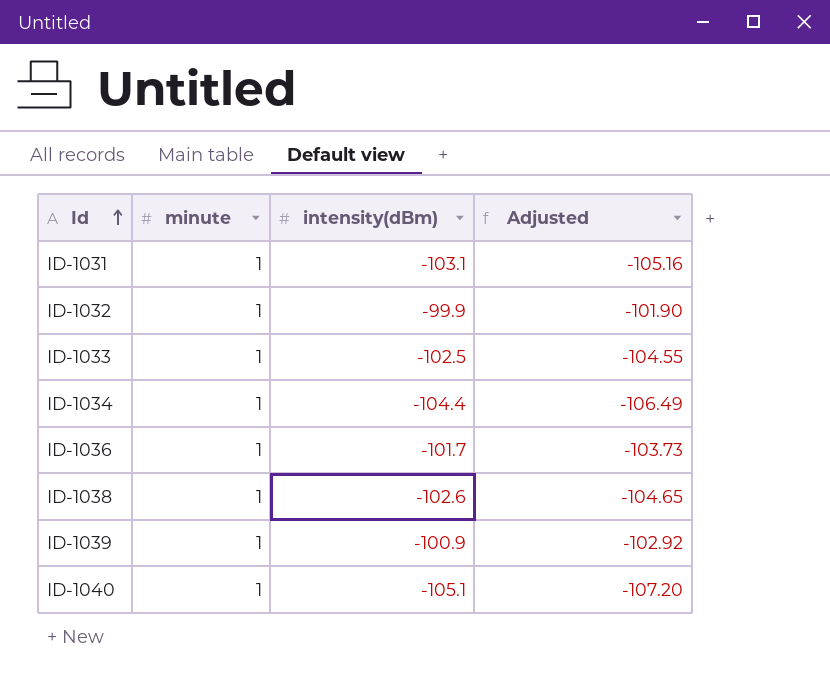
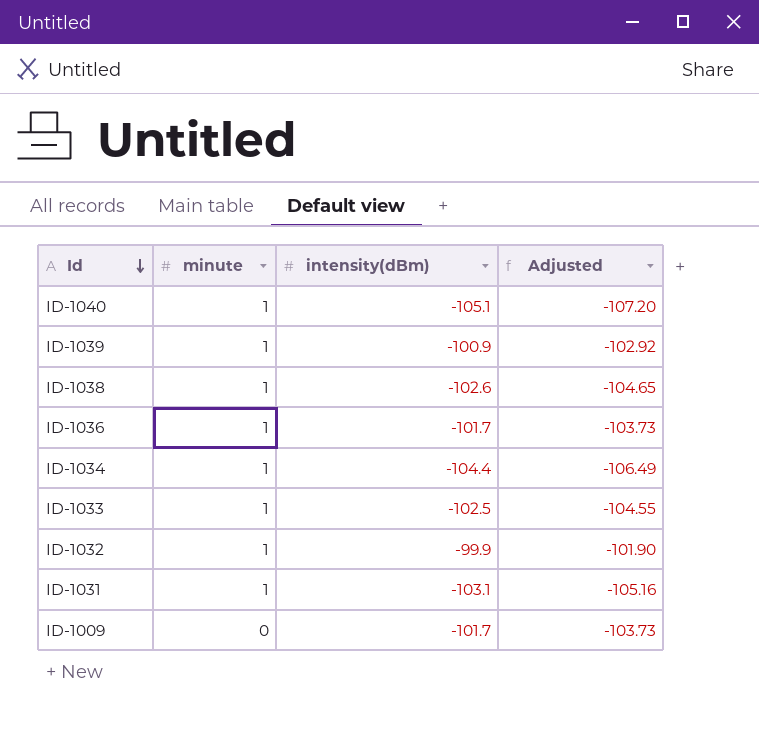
row order: Id ascending -> Id descending
row ID-1009: none -> 0 | -101.7 | -103.73

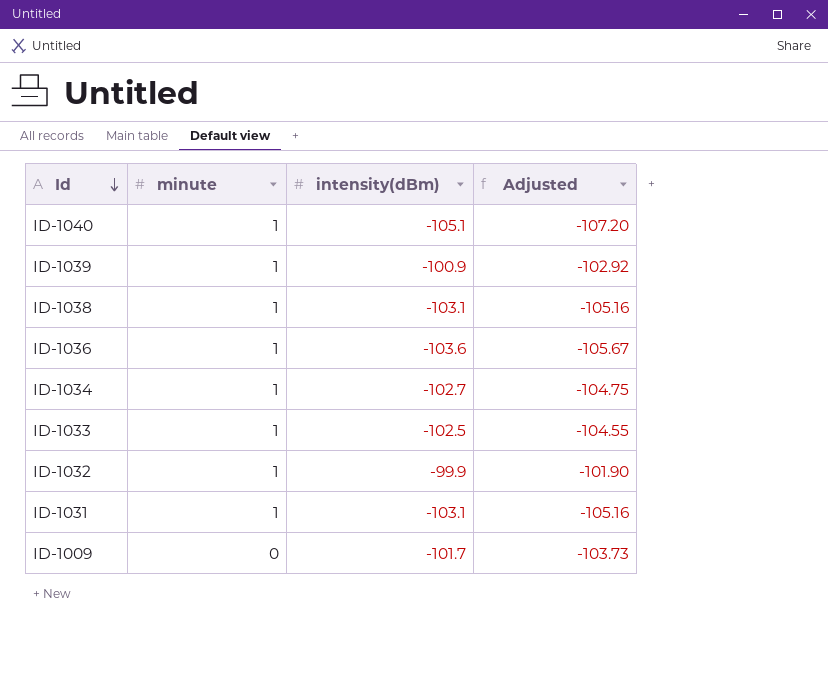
ID-1038 | intensity(dBm): -102.6 -> -103.1
ID-1038 | Adjusted: -104.65 -> -105.16
ID-1036 | intensity(dBm): -101.7 -> -103.6
ID-1036 | Adjusted: -103.73 -> -105.67
ID-1034 | intensity(dBm): -104.4 -> -102.7
ID-1034 | Adjusted: -106.49 -> -104.75

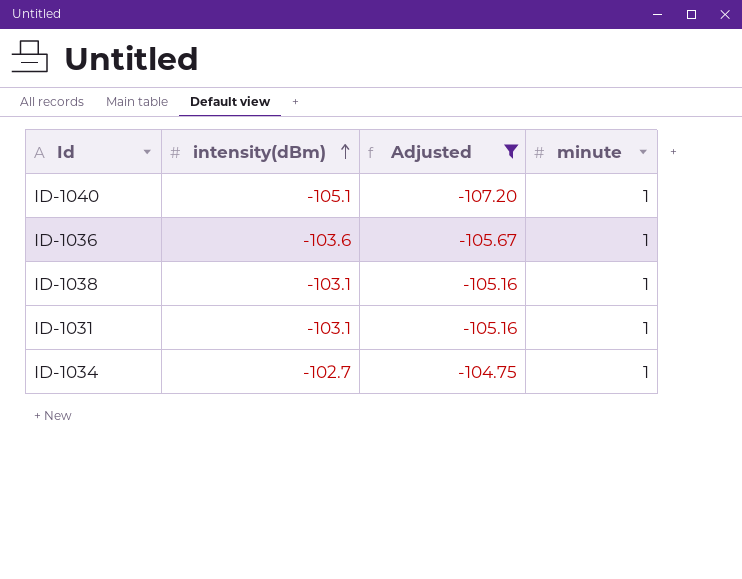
filter: none -> Adjusted <= -104.75
row order: Id descending -> intensity(dBm) ascending
column minute | position: 2 -> 4

